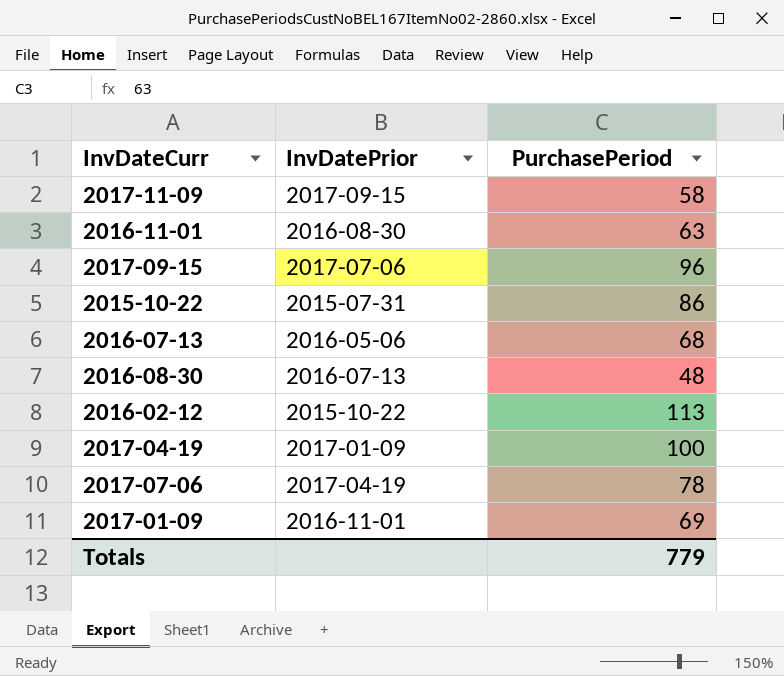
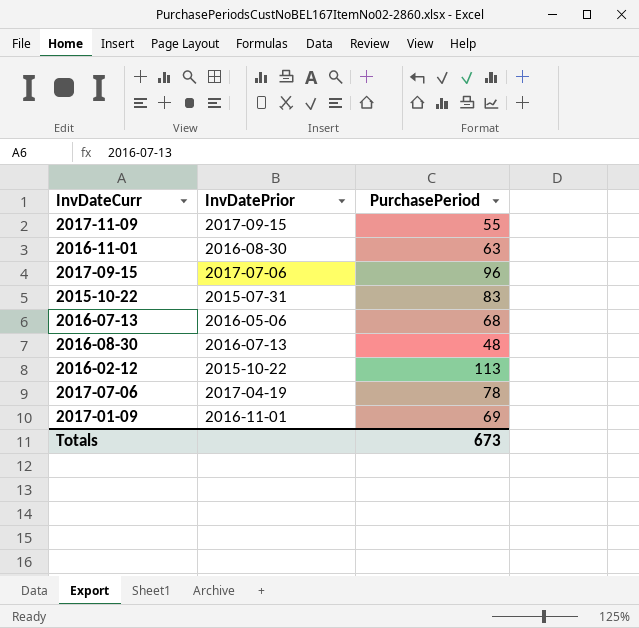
row 2017-04-19: 2017-01-09 | 100 -> none
2017-11-09 | PurchasePeriod: 58 -> 55
2015-10-22 | PurchasePeriod: 86 -> 83
Totals | PurchasePeriod: 779 -> 673

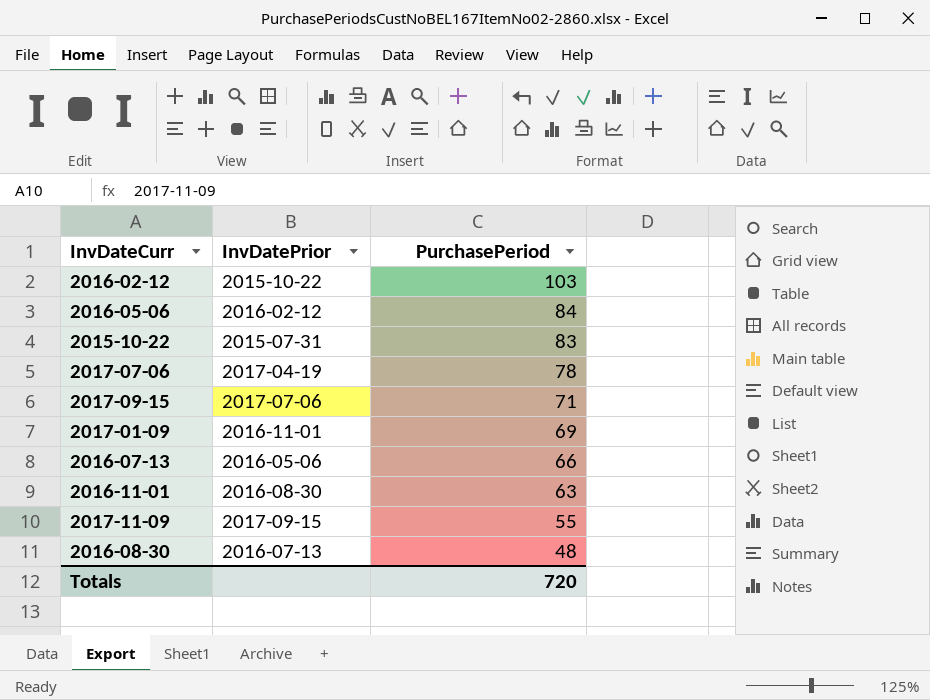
row order: none -> PurchasePeriod descending
2016-02-12 | PurchasePeriod: 113 -> 103
row 2016-05-06: none -> 2016-02-12 | 84
2017-09-15 | PurchasePeriod: 96 -> 71
2016-07-13 | PurchasePeriod: 68 -> 66
Totals | PurchasePeriod: 673 -> 720

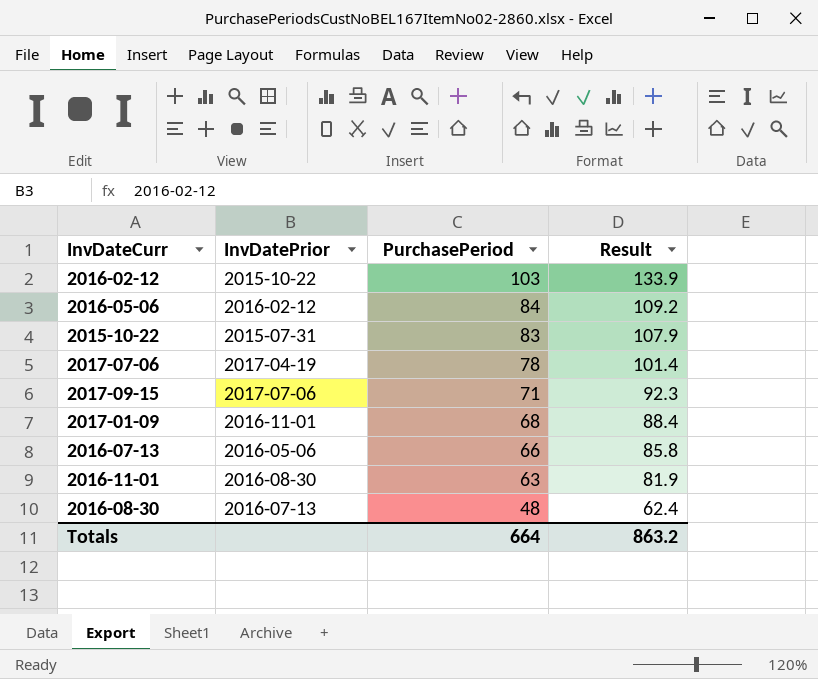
column Result | formula: none -> [PurchasePeriod] * 1.3
row 2017-11-09: 2017-09-15 | 55 -> none
2017-01-09 | PurchasePeriod: 69 -> 68
Totals | PurchasePeriod: 720 -> 664

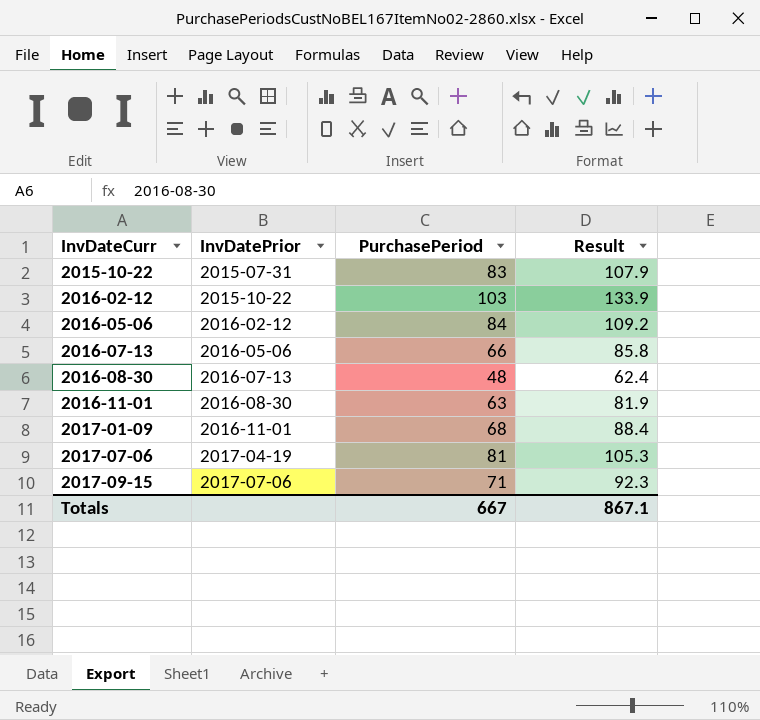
row order: PurchasePeriod descending -> InvDateCurr ascending
2017-07-06 | PurchasePeriod: 78 -> 81
2017-07-06 | Result: 101.4 -> 105.3
Totals | PurchasePeriod: 664 -> 667
Totals | Result: 863.2 -> 867.1

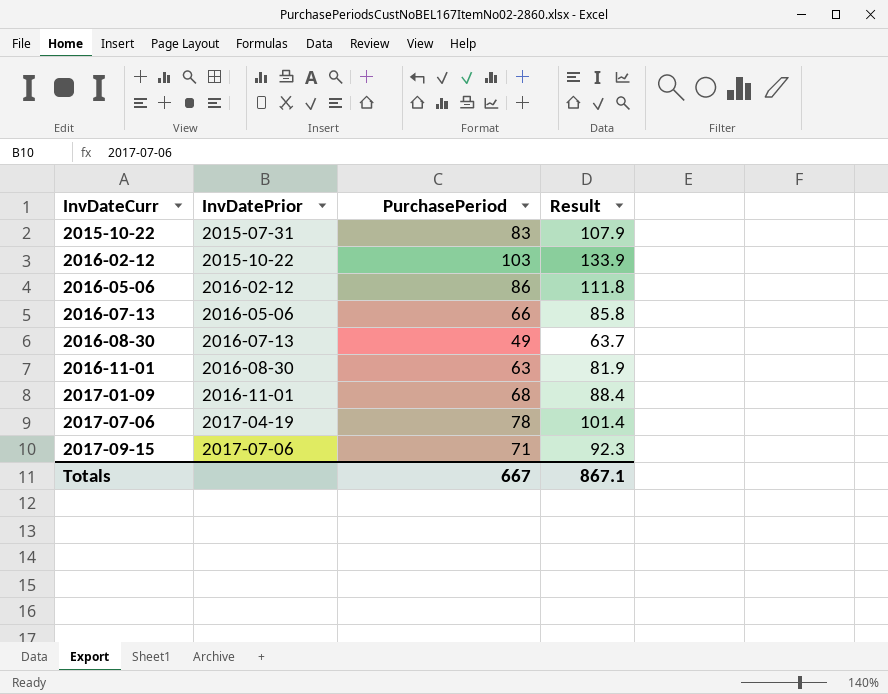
2016-05-06 | PurchasePeriod: 84 -> 86
2016-05-06 | Result: 109.2 -> 111.8
2016-08-30 | PurchasePeriod: 48 -> 49
2016-08-30 | Result: 62.4 -> 63.7
2017-07-06 | PurchasePeriod: 81 -> 78
2017-07-06 | Result: 105.3 -> 101.4

